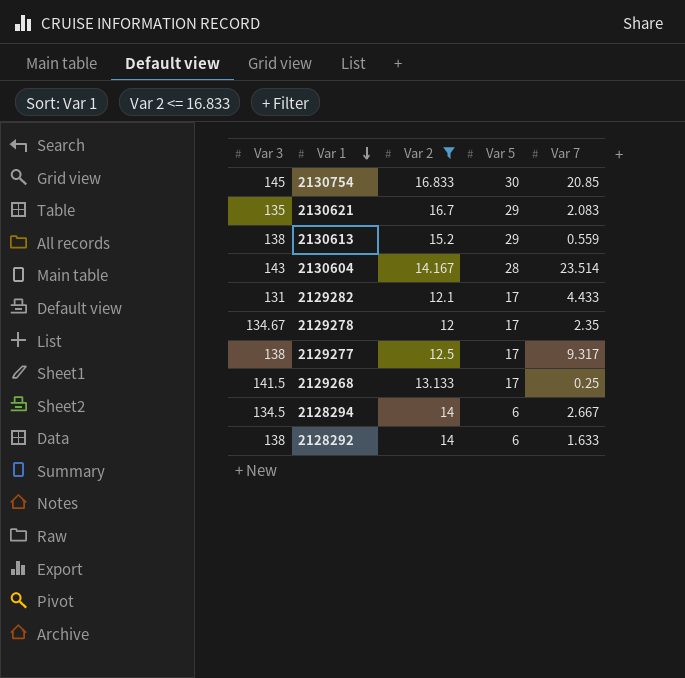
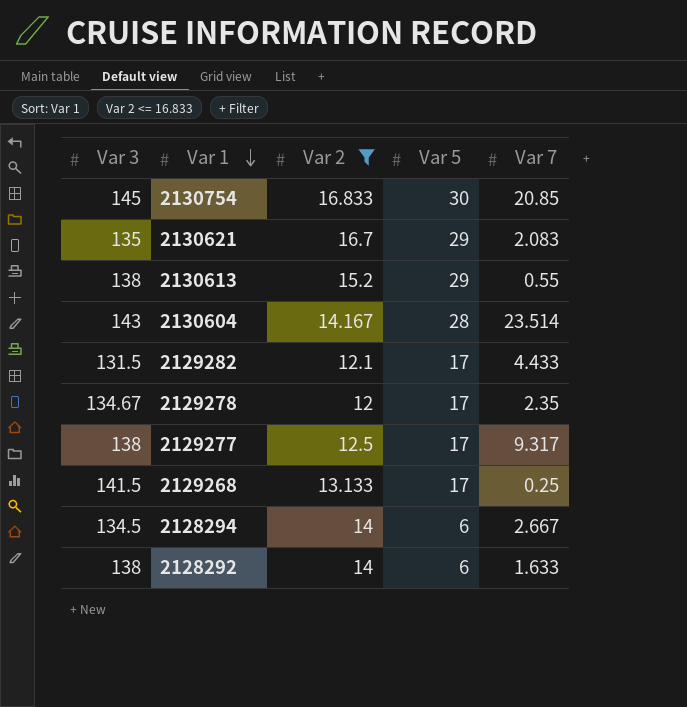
2130613 | Var 7: 0.559 -> 0.55
2129282 | Var 3: 131 -> 131.5

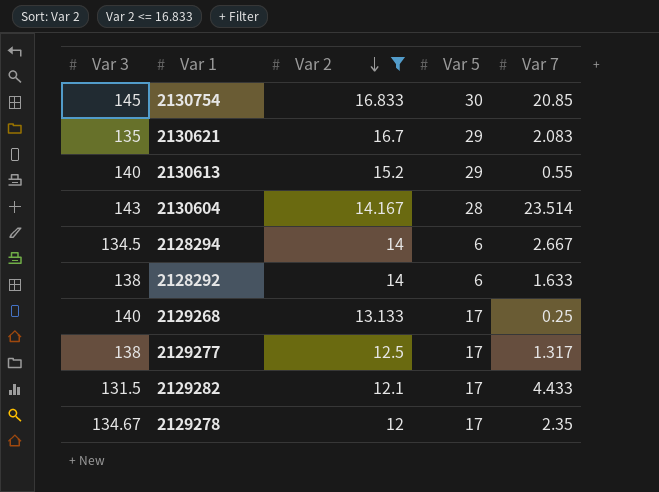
row order: Var 1 descending -> Var 2 descending
2130613 | Var 3: 138 -> 140
2129268 | Var 3: 141.5 -> 140
2129277 | Var 7: 9.317 -> 1.317

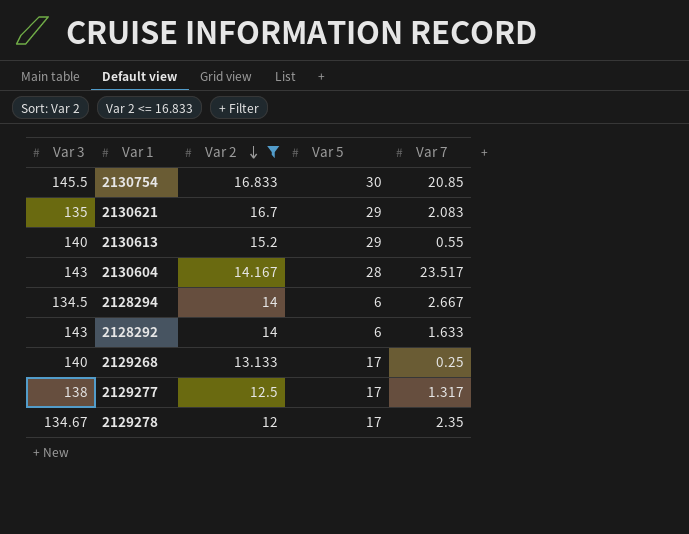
row 2129282: 131.5 | 12.1 | 17 | 4.433 -> none
2130754 | Var 3: 145 -> 145.5
2130604 | Var 7: 23.514 -> 23.517
2128292 | Var 3: 138 -> 143

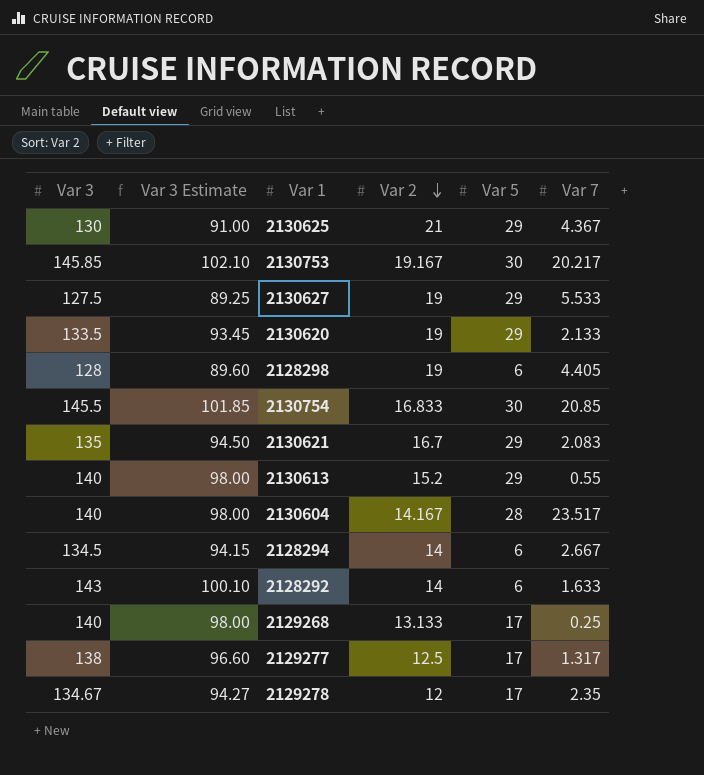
filter: Var 2 <= 16.833 -> none
column Var 3 Estimate | formula: none -> [Var 3] * 0.7
2130604 | Var 3: 143 -> 140

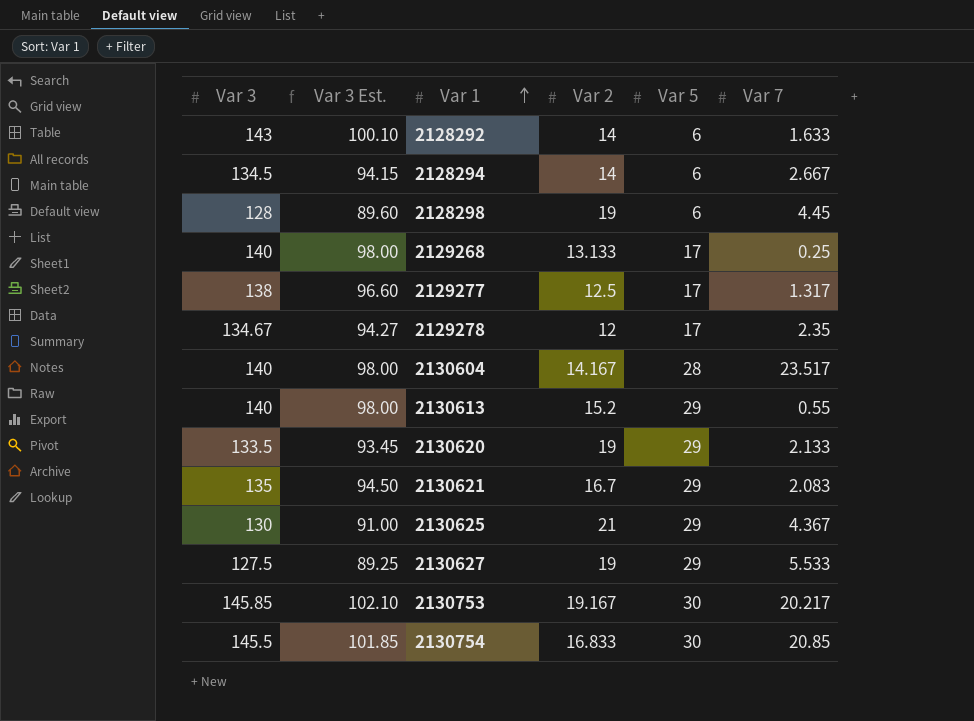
row order: Var 2 descending -> Var 1 ascending
column name: Var 3 Estimate -> Var 3 Est.
2128298 | Var 7: 4.405 -> 4.45

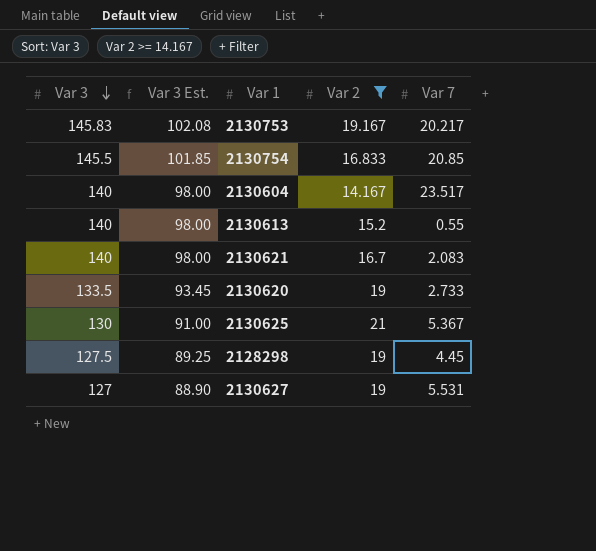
filter: none -> Var 2 >= 14.167
row order: Var 1 ascending -> Var 3 descending
column Var 5 | position: 5 -> none
2130753 | Var 3: 145.85 -> 145.83
2130753 | Var 3 Est.: 102.10 -> 102.08
2130621 | Var 3: 135 -> 140
2130621 | Var 3 Est.: 94.50 -> 98.00
2130620 | Var 7: 2.133 -> 2.733
2130625 | Var 7: 4.367 -> 5.367
2128298 | Var 3: 128 -> 127.5
2128298 | Var 3 Est.: 89.60 -> 89.25
2130627 | Var 3: 127.5 -> 127
2130627 | Var 3 Est.: 89.25 -> 88.90
2130627 | Var 7: 5.533 -> 5.531

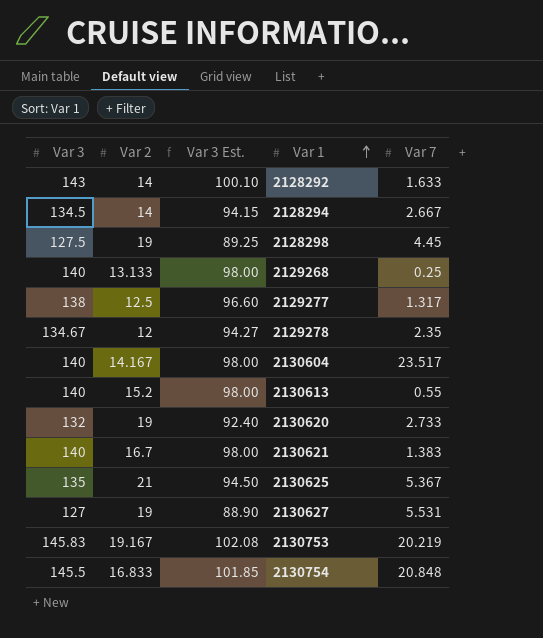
filter: Var 2 >= 14.167 -> none
row order: Var 3 descending -> Var 1 ascending
column Var 2 | position: 4 -> 2
2130620 | Var 3: 133.5 -> 132
2130620 | Var 3 Est.: 93.45 -> 92.40
2130621 | Var 7: 2.083 -> 1.383
2130625 | Var 3: 130 -> 135
2130625 | Var 3 Est.: 91.00 -> 94.50
2130753 | Var 7: 20.217 -> 20.219
2130754 | Var 7: 20.85 -> 20.848

